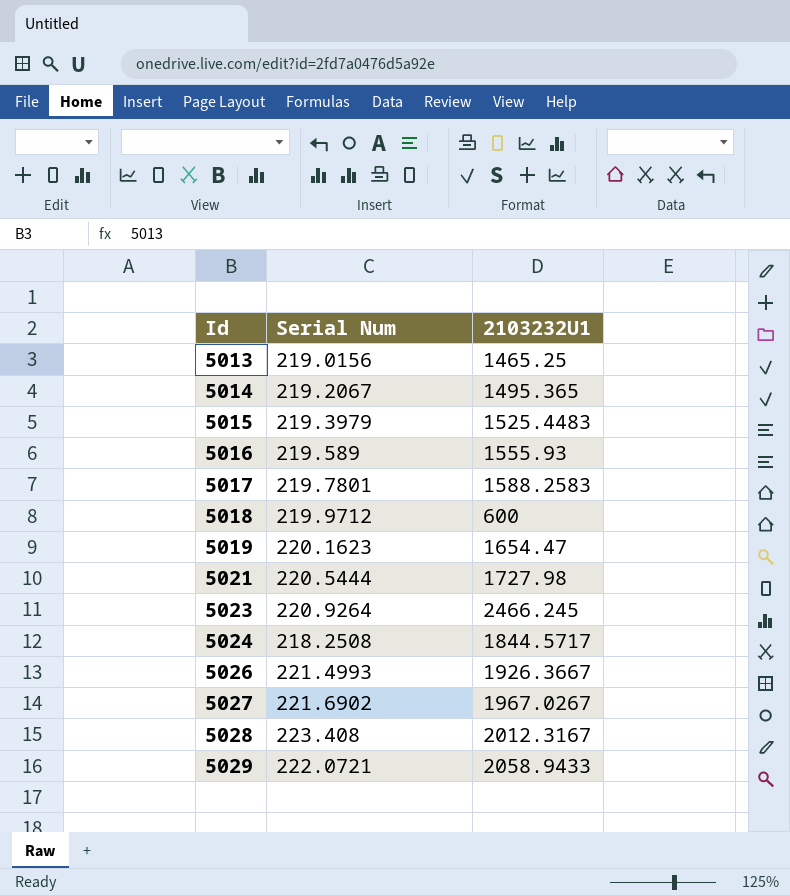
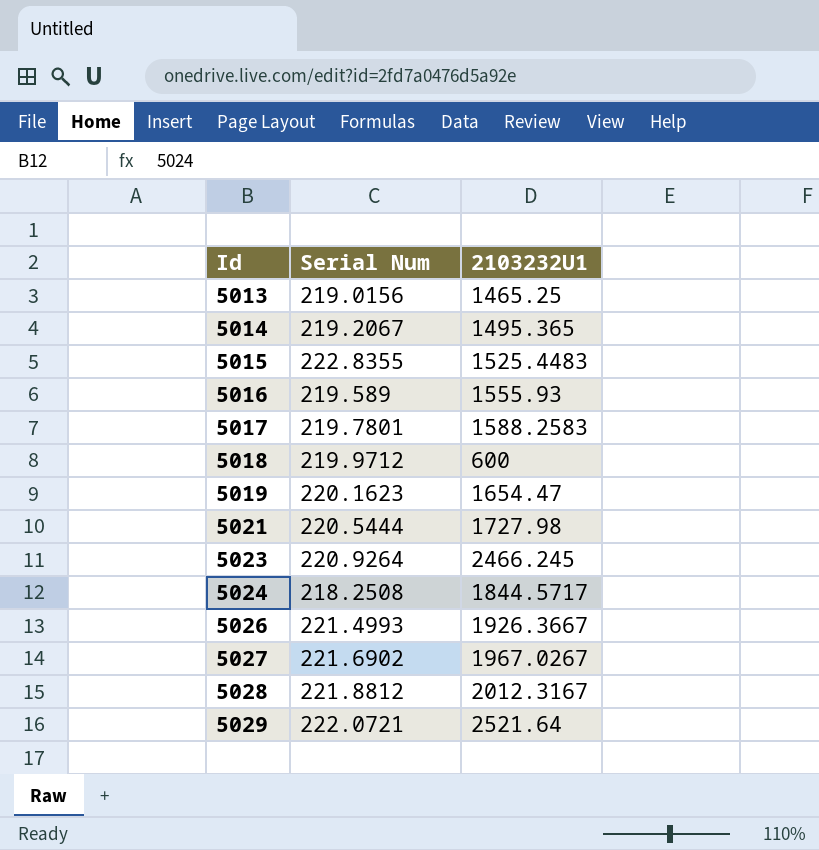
5015 | Serial Num: 219.3979 -> 222.8355
5028 | Serial Num: 223.408 -> 221.8812
5029 | 2103232U1: 2058.9433 -> 2521.64

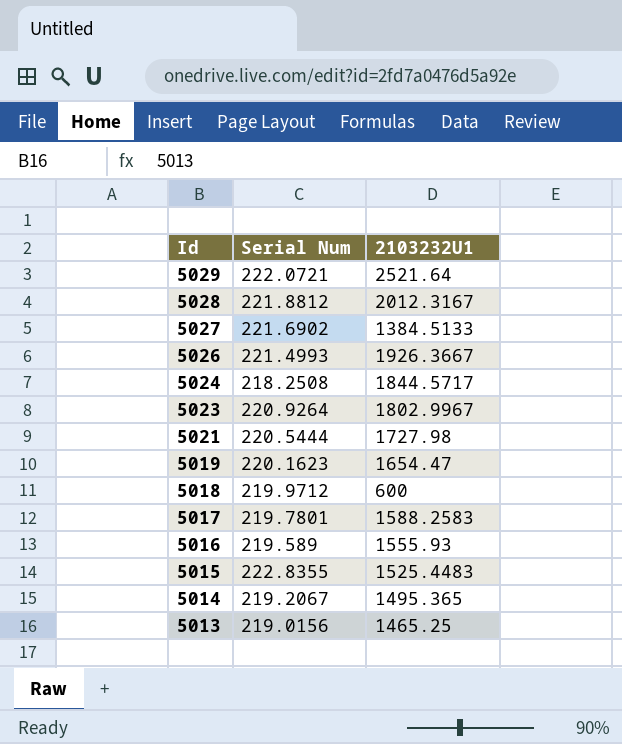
row order: Id ascending -> Id descending
5027 | 2103232U1: 1967.0267 -> 1384.5133
5023 | 2103232U1: 2466.245 -> 1802.9967

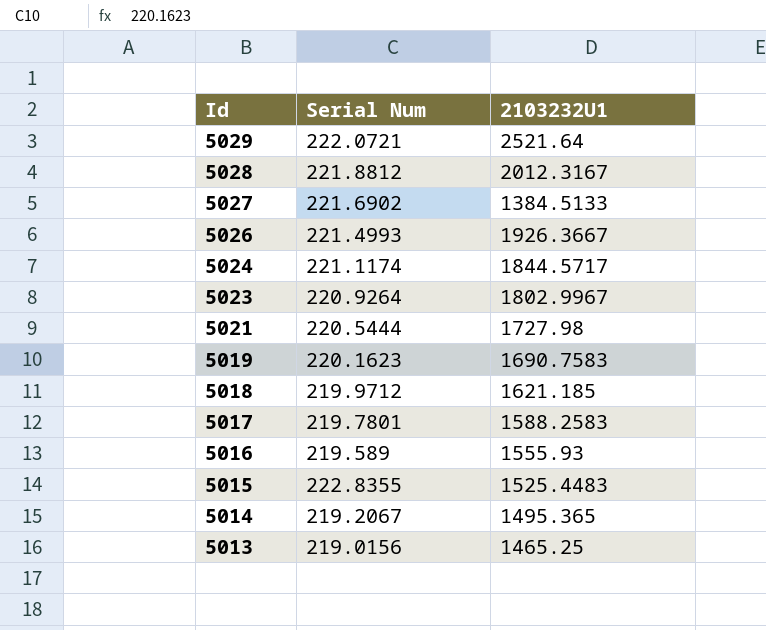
5024 | Serial Num: 218.2508 -> 221.1174
5019 | 2103232U1: 1654.47 -> 1690.7583
5018 | 2103232U1: 600 -> 1621.185

